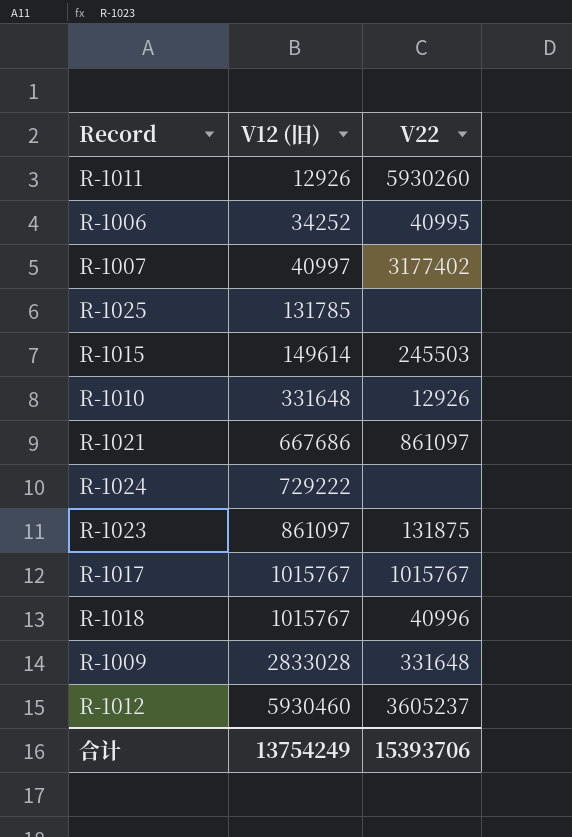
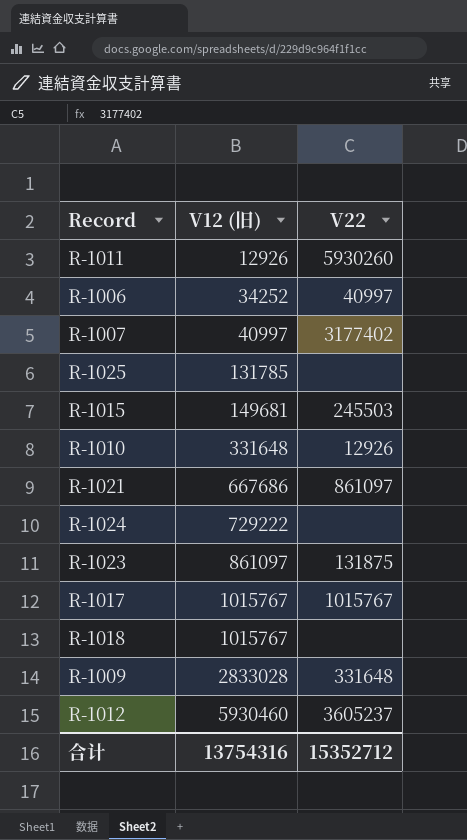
R-1006 | V22: 40995 -> 40997
R-1015 | V12 (旧): 149614 -> 149681
R-1018 | V22: 40996 -> none
合计 | V12 (旧): 13754249 -> 13754316
合计 | V22: 15393706 -> 15352712

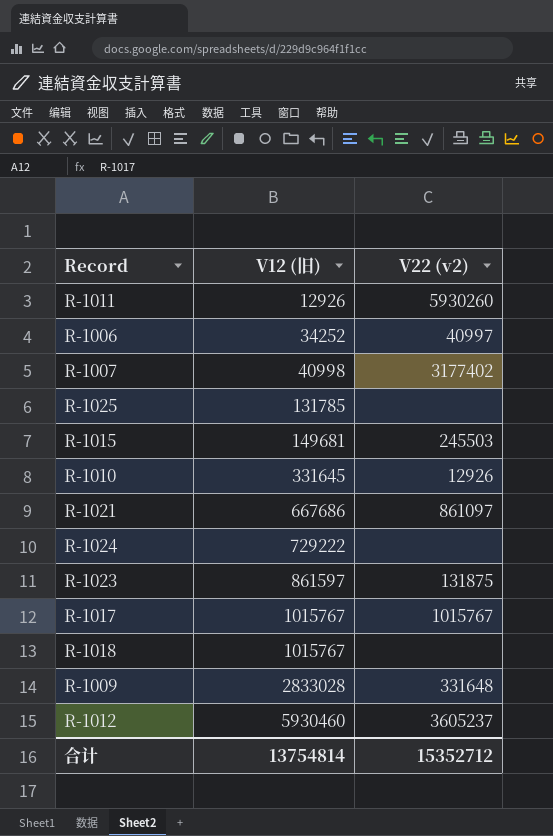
column name: V22 -> V22 (v2)
R-1007 | V12 (旧): 40997 -> 40998
R-1010 | V12 (旧): 331648 -> 331645
R-1023 | V12 (旧): 861097 -> 861597
合计 | V12 (旧): 13754316 -> 13754814

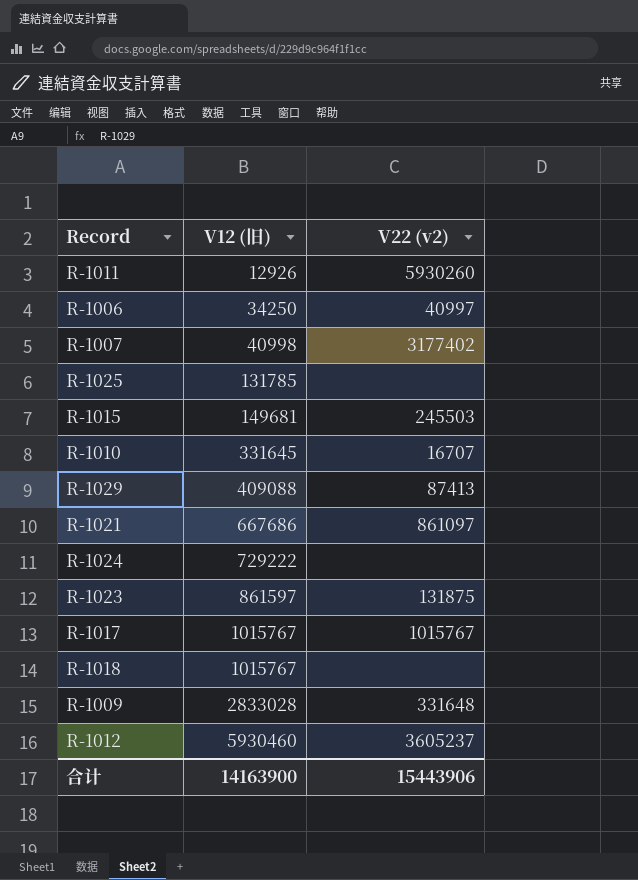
R-1006 | V12 (旧): 34252 -> 34250
R-1010 | V22 (v2): 12926 -> 16707
row R-1029: none -> 409088 | 87413
合计 | V12 (旧): 13754814 -> 14163900
合计 | V22 (v2): 15352712 -> 15443906

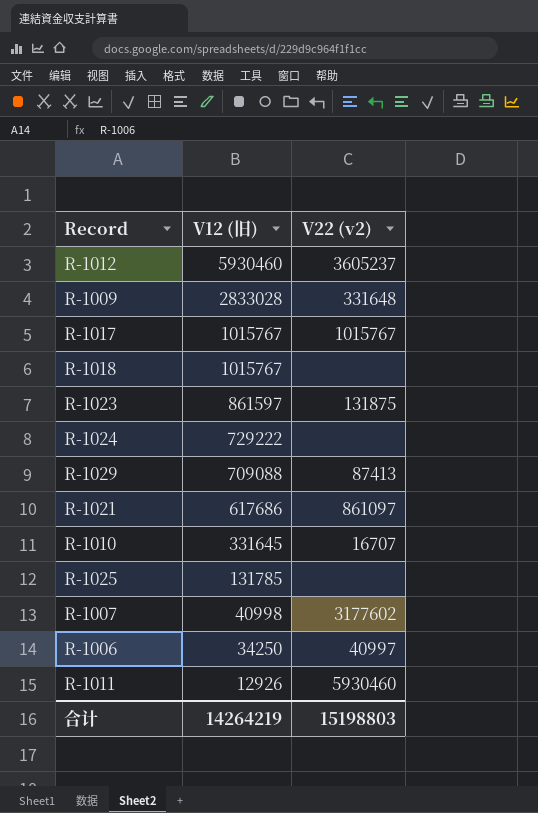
row order: V12 (旧) ascending -> V12 (旧) descending
row R-1015: 149681 | 245503 -> none
R-1029 | V12 (旧): 409088 -> 709088
R-1021 | V12 (旧): 667686 -> 617686
R-1007 | V22 (v2): 3177402 -> 3177602
R-1011 | V22 (v2): 5930260 -> 5930460
合计 | V12 (旧): 14163900 -> 14264219
合计 | V22 (v2): 15443906 -> 15198803

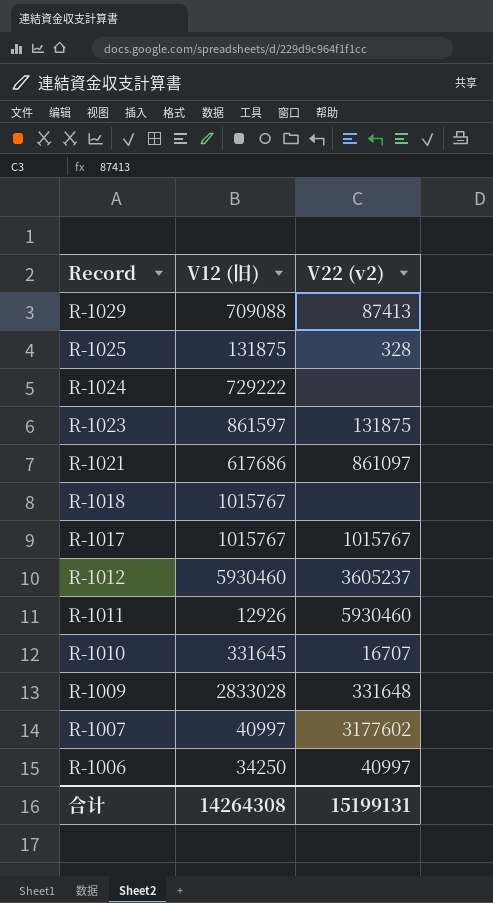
row order: V12 (旧) descending -> Record descending
R-1025 | V12 (旧): 131785 -> 131875
R-1025 | V22 (v2): none -> 328
R-1007 | V12 (旧): 40998 -> 40997
合计 | V12 (旧): 14264219 -> 14264308
合计 | V22 (v2): 15198803 -> 15199131

